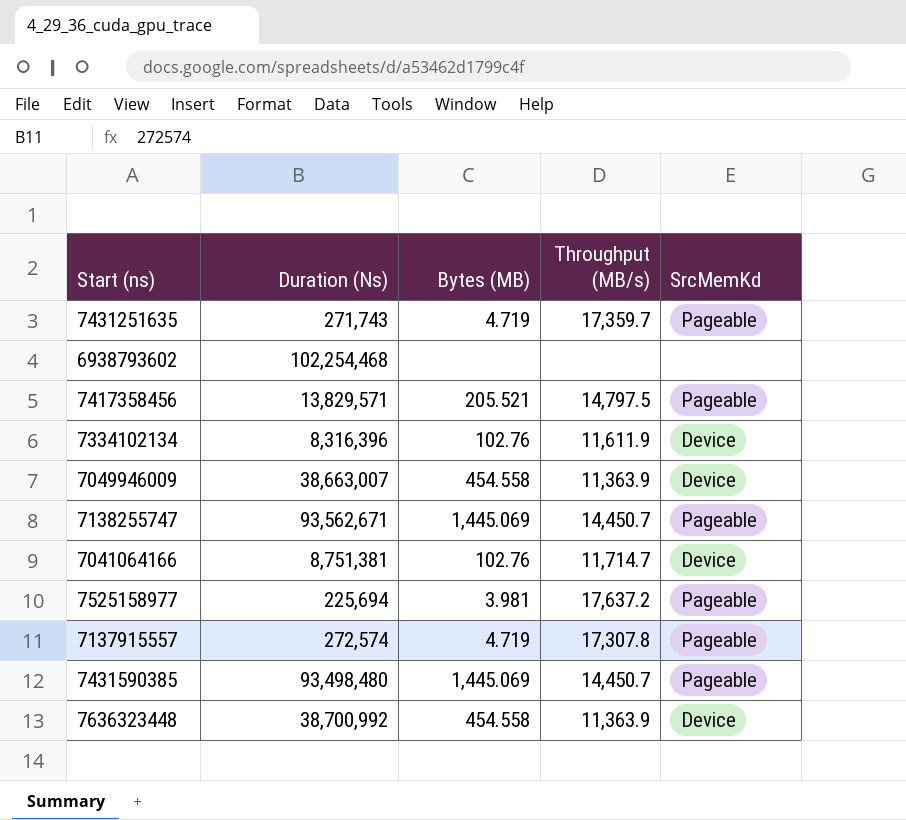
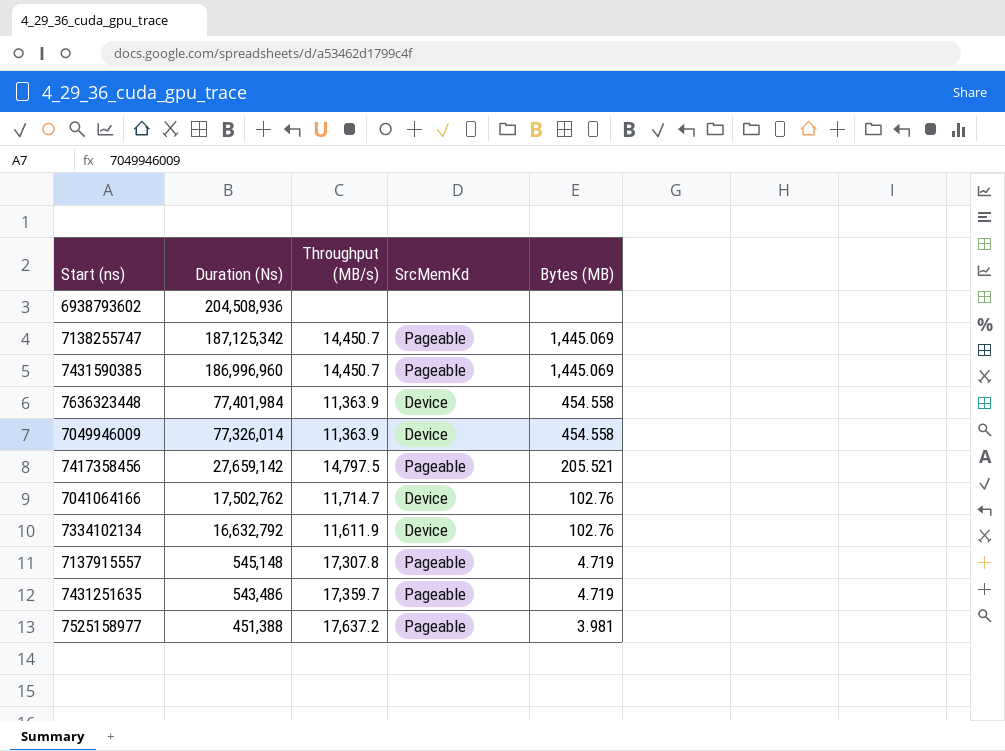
row order: none -> Duration (Ns) descending
column Bytes (MB) | position: 3 -> 5
6938793602 | Duration (Ns): 102,254,468 -> 204,508,936
7138255747 | Duration (Ns): 93,562,671 -> 187,125,342
7431590385 | Duration (Ns): 93,498,480 -> 186,996,960
7636323448 | Duration (Ns): 38,700,992 -> 77,401,984
7049946009 | Duration (Ns): 38,663,007 -> 77,326,014
7417358456 | Duration (Ns): 13,829,571 -> 27,659,142
7041064166 | Duration (Ns): 8,751,381 -> 17,502,762
7334102134 | Duration (Ns): 8,316,396 -> 16,632,792
7137915557 | Duration (Ns): 272,574 -> 545,148
7431251635 | Duration (Ns): 271,743 -> 543,486
7525158977 | Duration (Ns): 225,694 -> 451,388

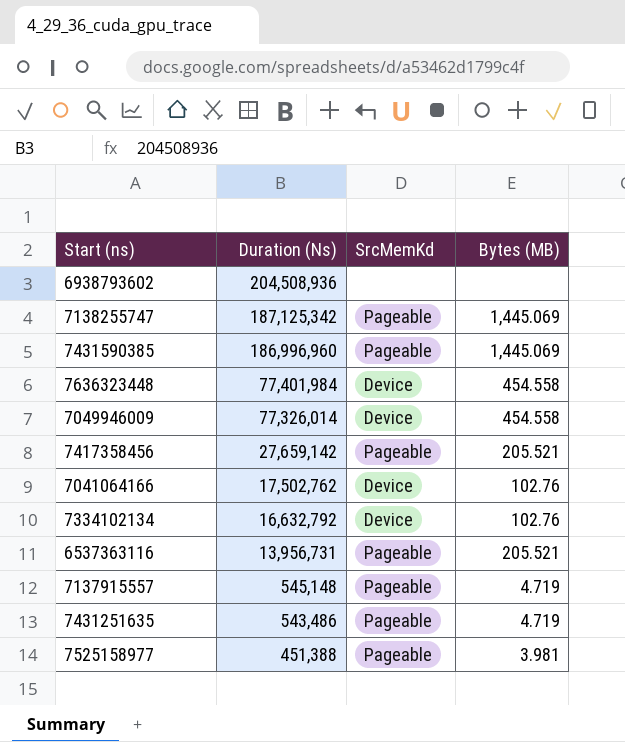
column Throughput (MB/s) | position: 3 -> none
row 6537363116: none -> 13,956,731 | Pageable | 205.521

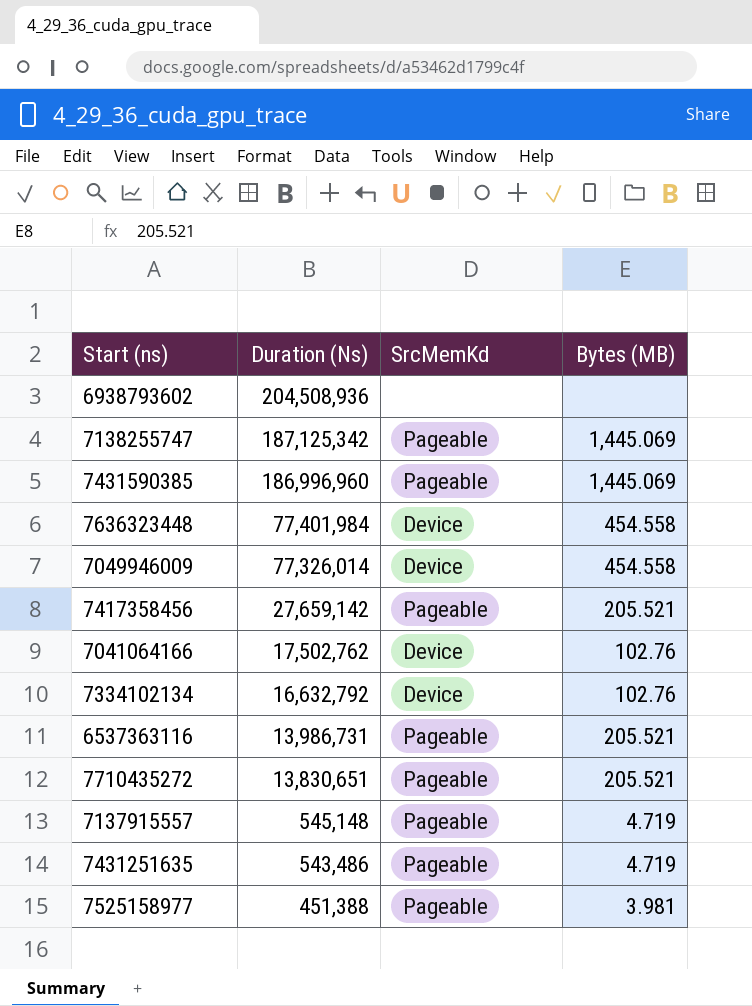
6537363116 | Duration (Ns): 13,956,731 -> 13,986,731
row 7710435272: none -> 13,830,651 | Pageable | 205.521

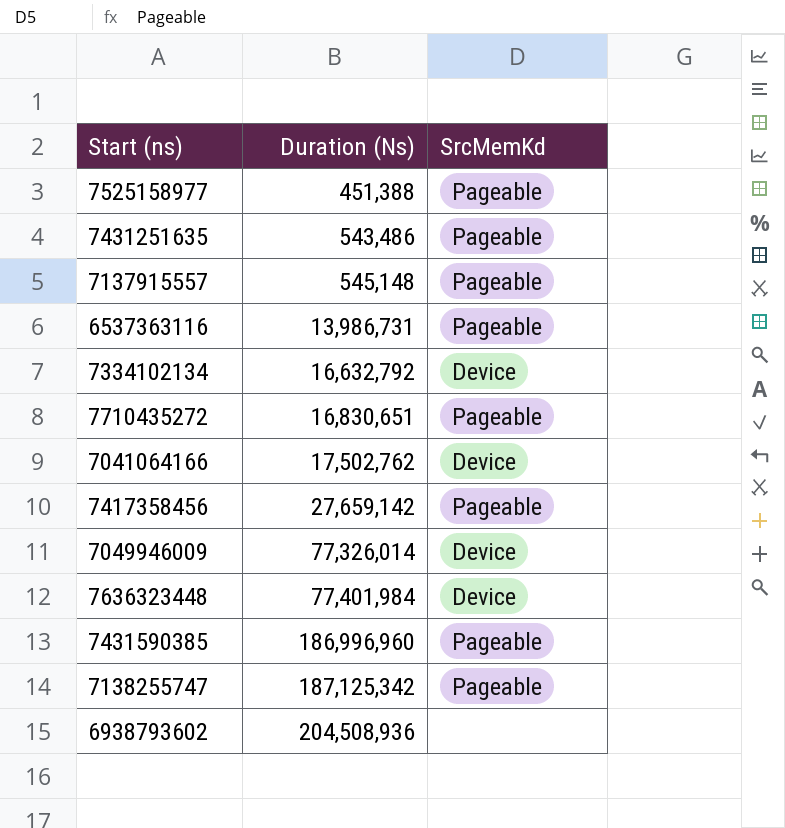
row order: Duration (Ns) descending -> Duration (Ns) ascending
column Bytes (MB) | position: 4 -> none
7710435272 | Duration (Ns): 13,830,651 -> 16,830,651

